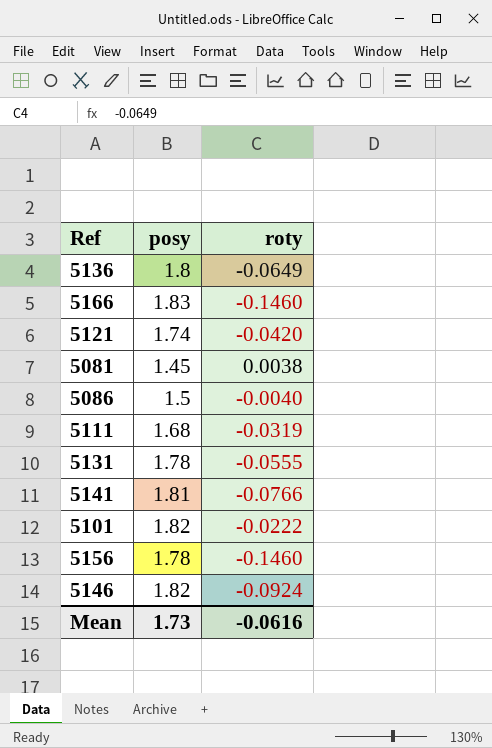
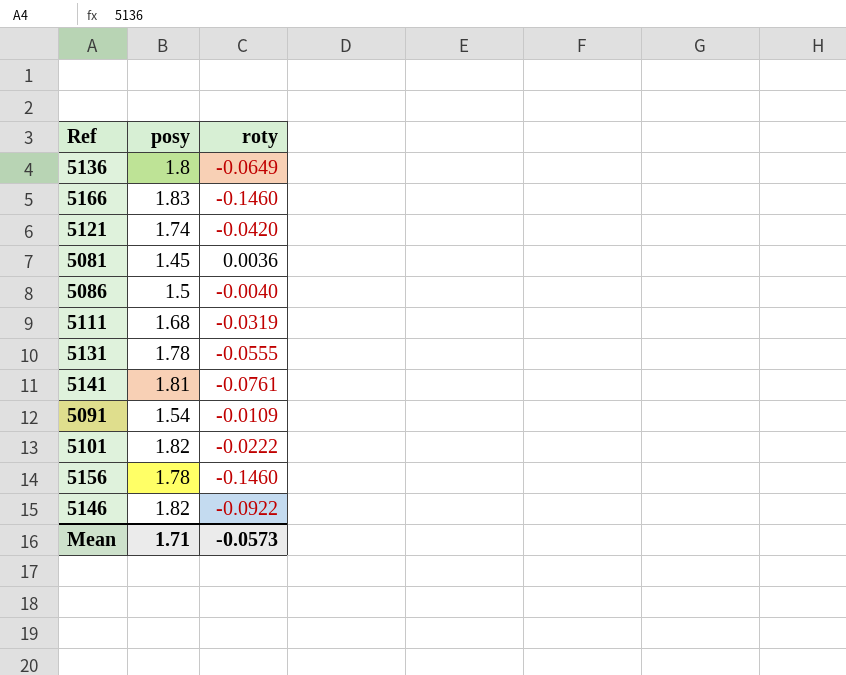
5081 | roty: 0.0038 -> 0.0036
5141 | roty: -0.0766 -> -0.0761
row 5091: none -> 1.54 | -0.0109
5146 | roty: -0.0924 -> -0.0922
Mean | posy: 1.73 -> 1.71
Mean | roty: -0.0616 -> -0.0573

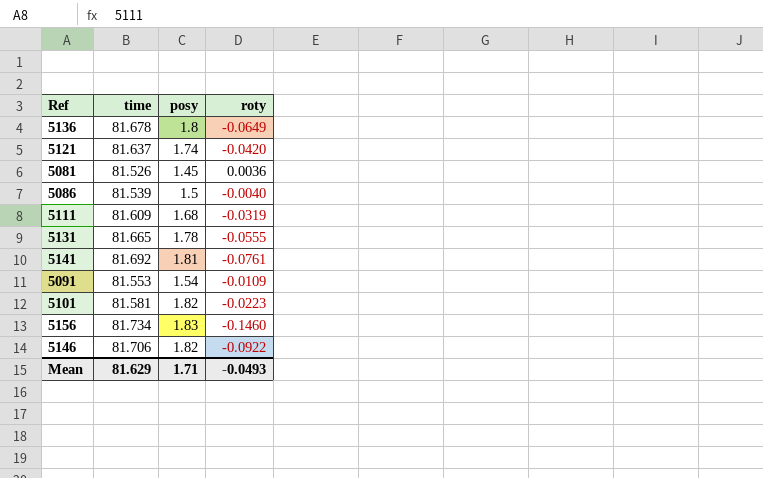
column time | position: none -> 2
row 5166: 1.83 | -0.1460 -> none
5101 | roty: -0.0222 -> -0.0223
5156 | posy: 1.78 -> 1.83
Mean | roty: -0.0573 -> -0.0493

